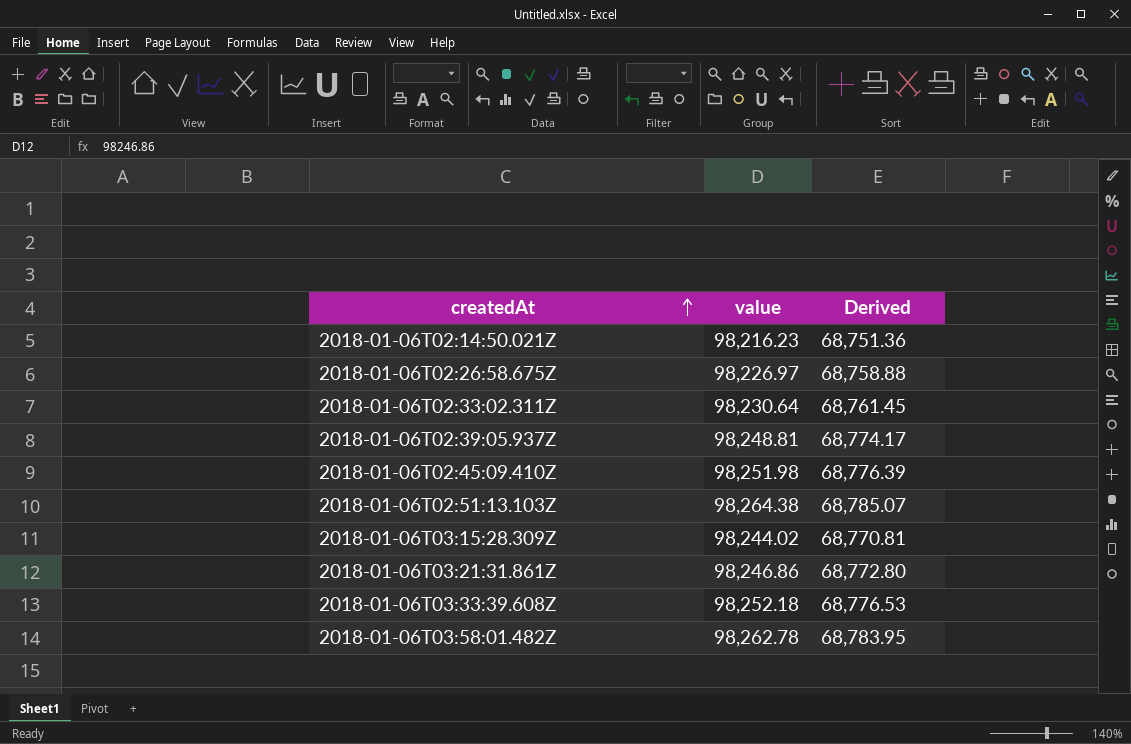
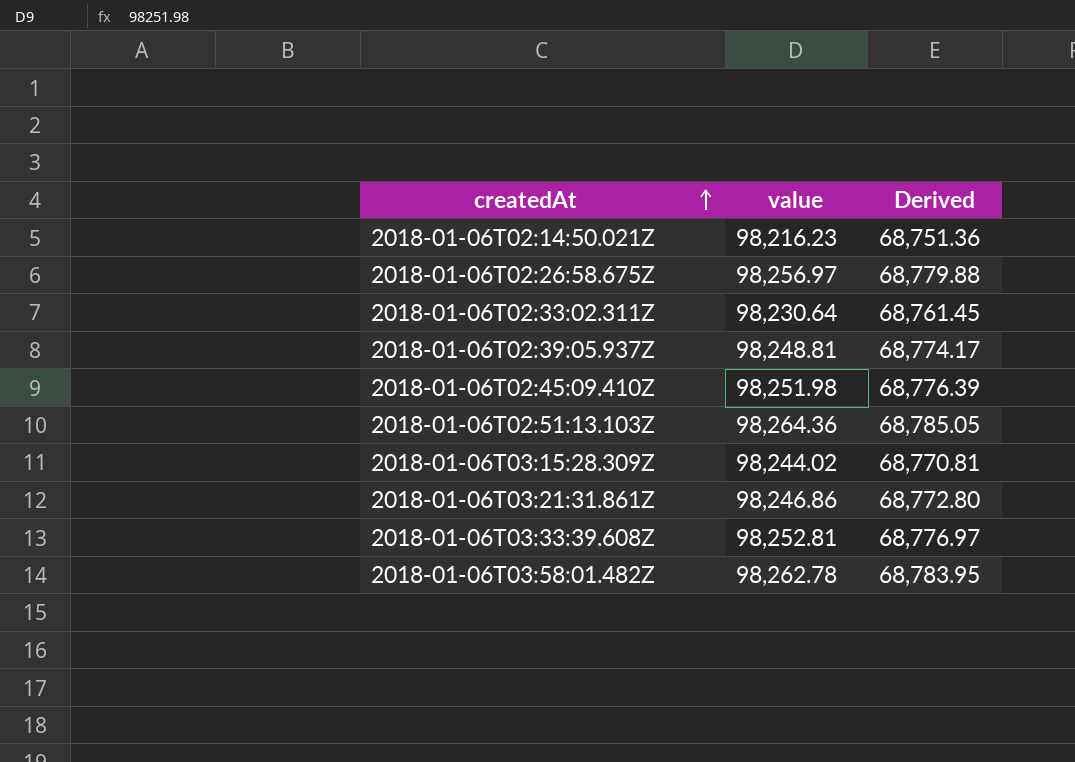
2018-01-06T02:26:58.675Z | value: 98,226.97 -> 98,256.97
2018-01-06T02:26:58.675Z | Derived: 68,758.88 -> 68,779.88
2018-01-06T02:51:13.103Z | value: 98,264.38 -> 98,264.36
2018-01-06T02:51:13.103Z | Derived: 68,785.07 -> 68,785.05
2018-01-06T03:33:39.608Z | value: 98,252.18 -> 98,252.81
2018-01-06T03:33:39.608Z | Derived: 68,776.53 -> 68,776.97

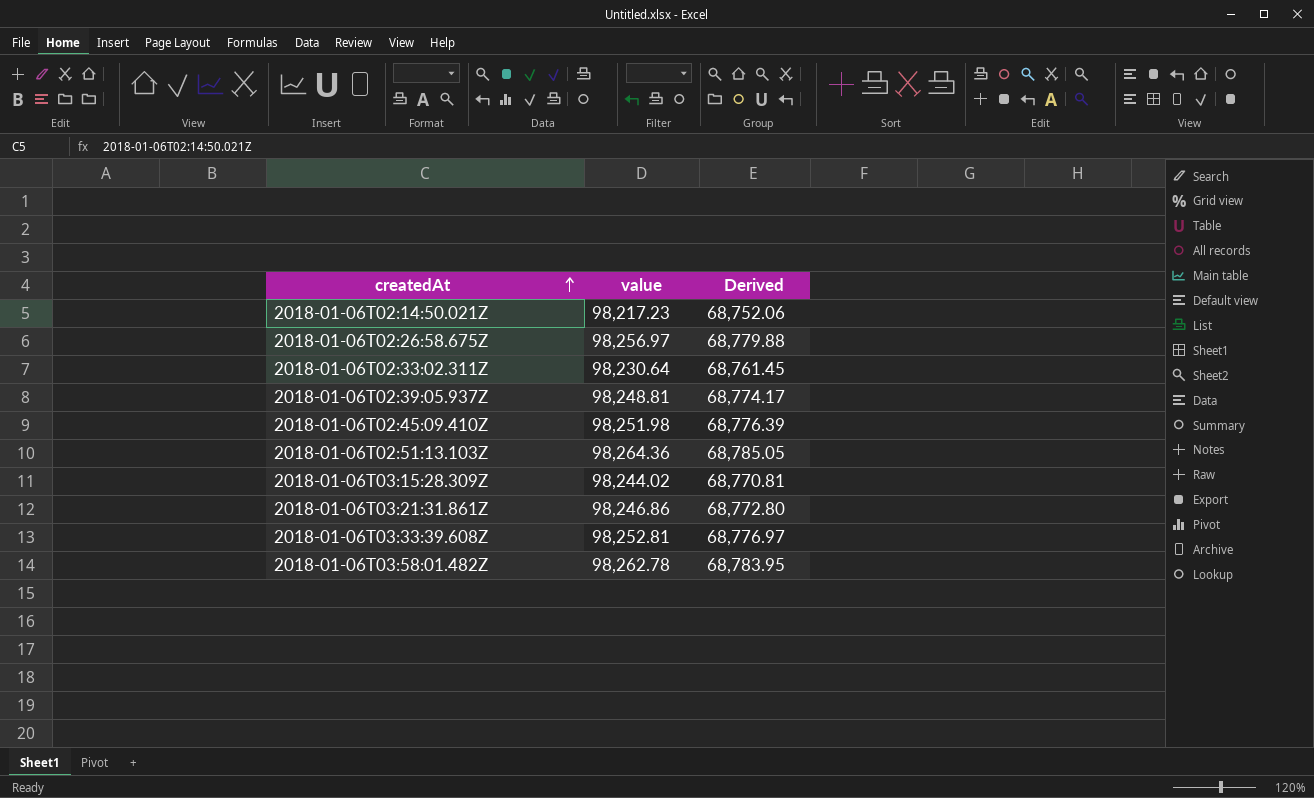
2018-01-06T02:14:50.021Z | value: 98,216.23 -> 98,217.23
2018-01-06T02:14:50.021Z | Derived: 68,751.36 -> 68,752.06

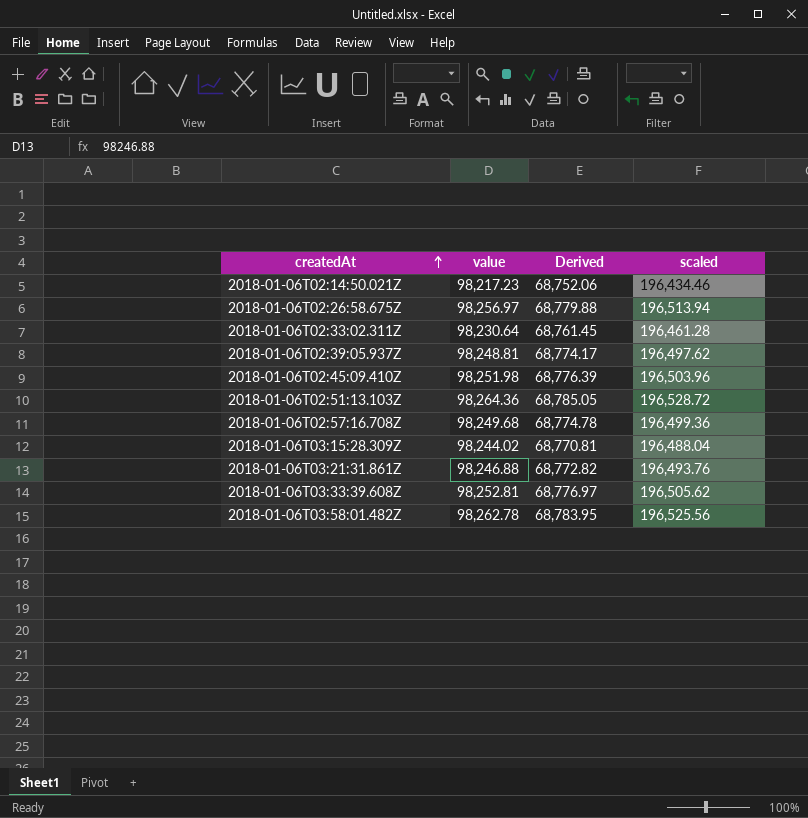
column scaled | formula: none -> [value] * 2
row 2018-01-06T02:57:16.708Z: none -> 98,249.68 | 68,774.78 | 196,499.36
2018-01-06T03:21:31.861Z | value: 98,246.86 -> 98,246.88
2018-01-06T03:21:31.861Z | Derived: 68,772.80 -> 68,772.82

